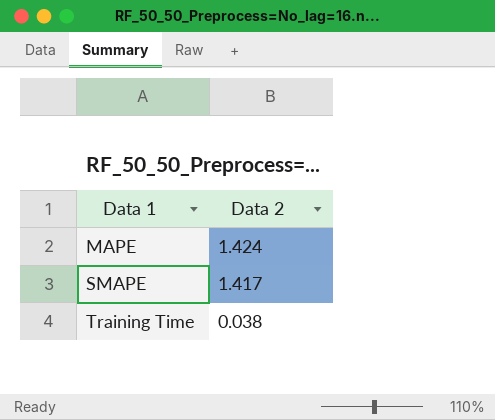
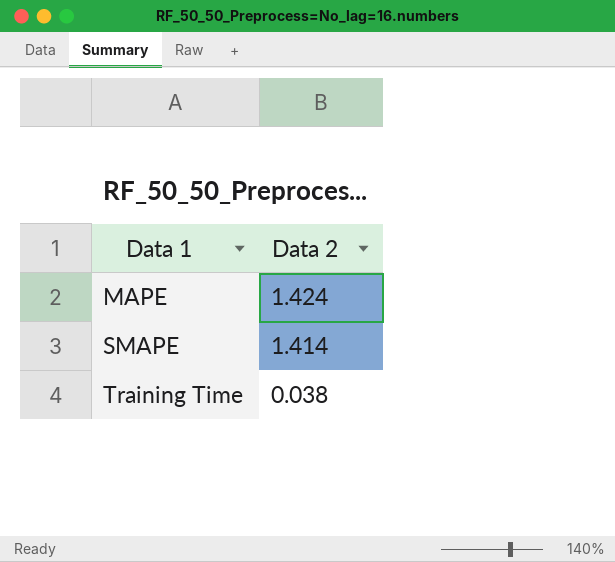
SMAPE | Data 2: 1.417 -> 1.414

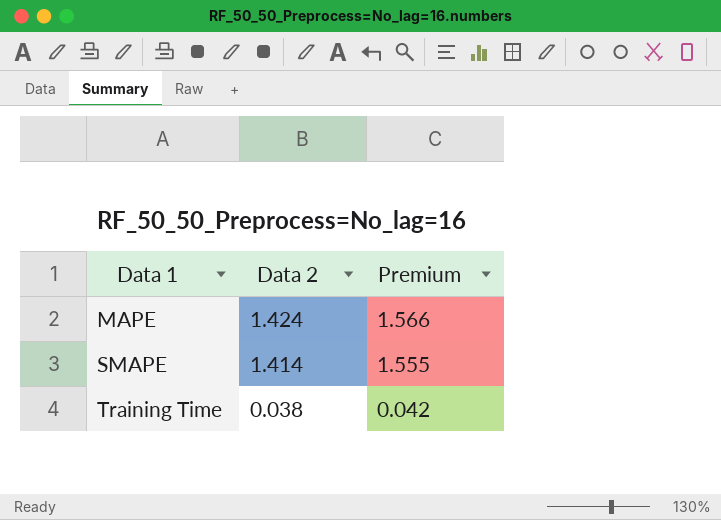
column Premium | formula: none -> [Data 2] * 1.1

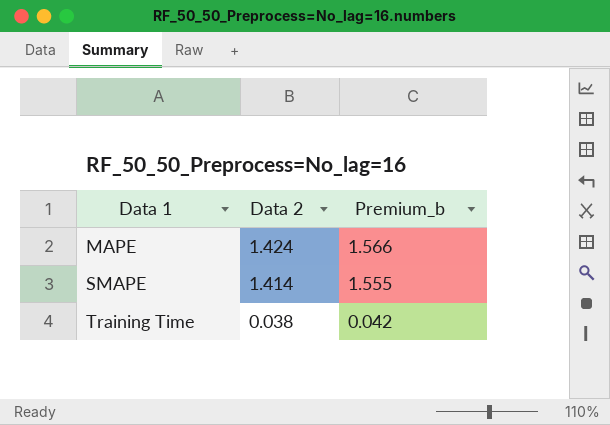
column name: Premium -> Premium_b

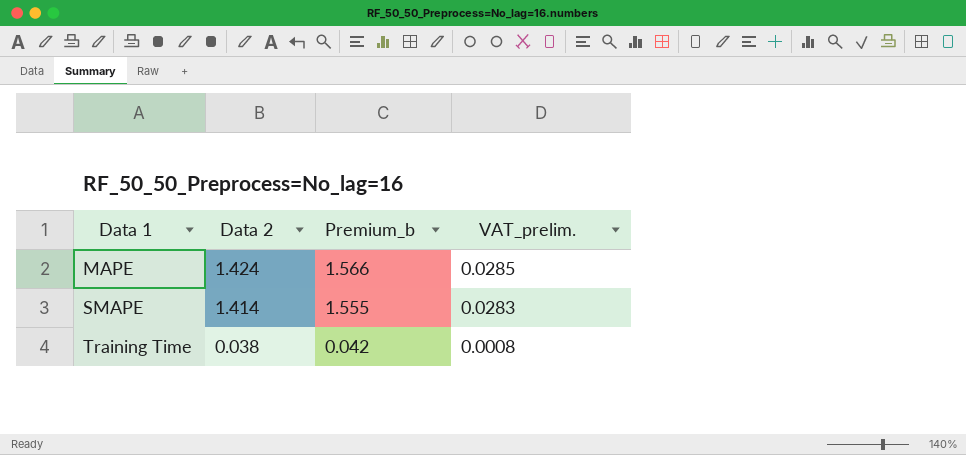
column VAT_prelim. | formula: none -> [Data 2] * 0.02

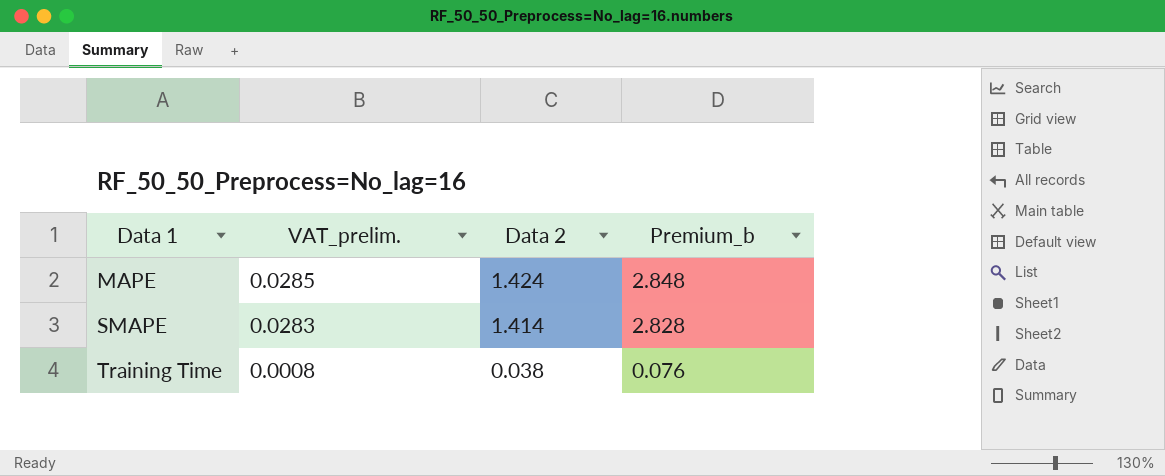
column VAT_prelim. | position: 4 -> 2
column Premium_b | formula: [Data 2] * 1.1 -> [Data 2] * 2

